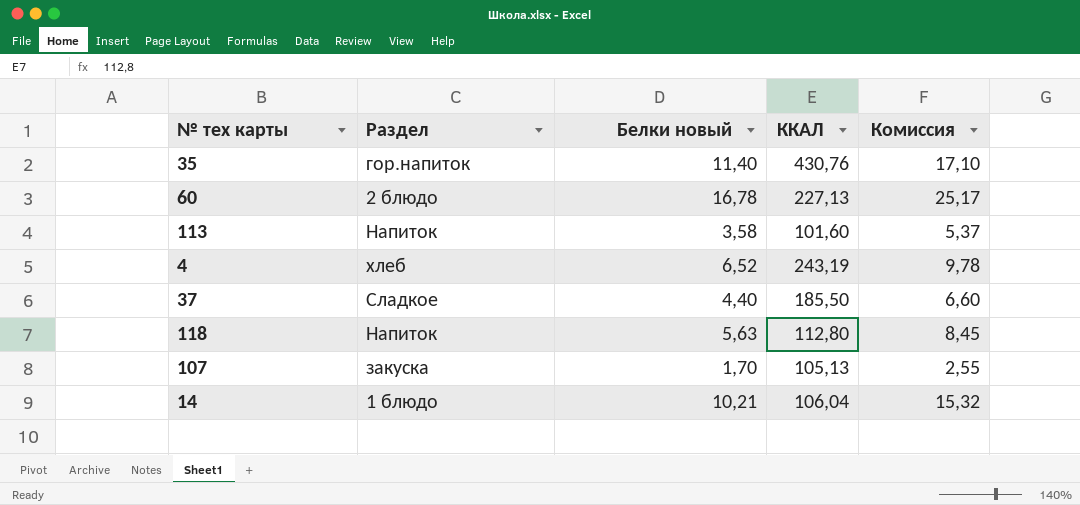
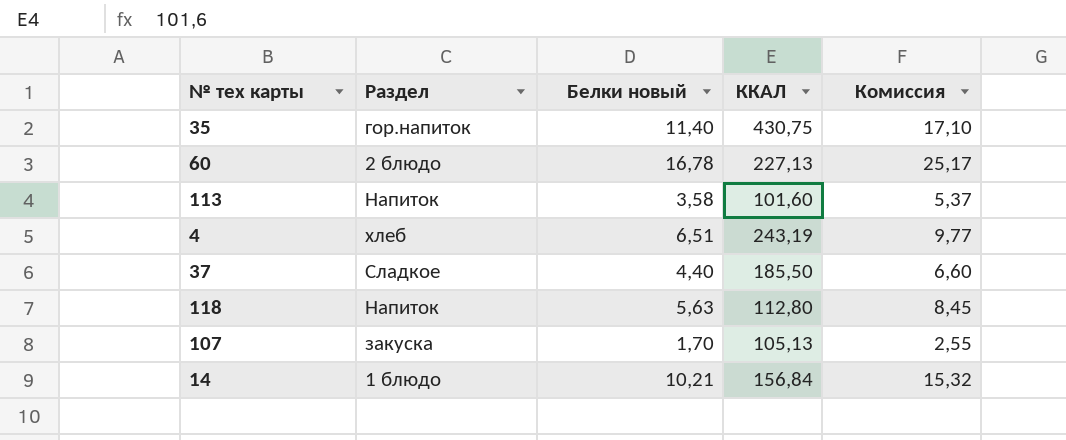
35 | ККАЛ: 430,76 -> 430,75
4 | Белки новый: 6,52 -> 6,51
4 | Комиссия: 9,78 -> 9,77
14 | ККАЛ: 106,04 -> 156,84

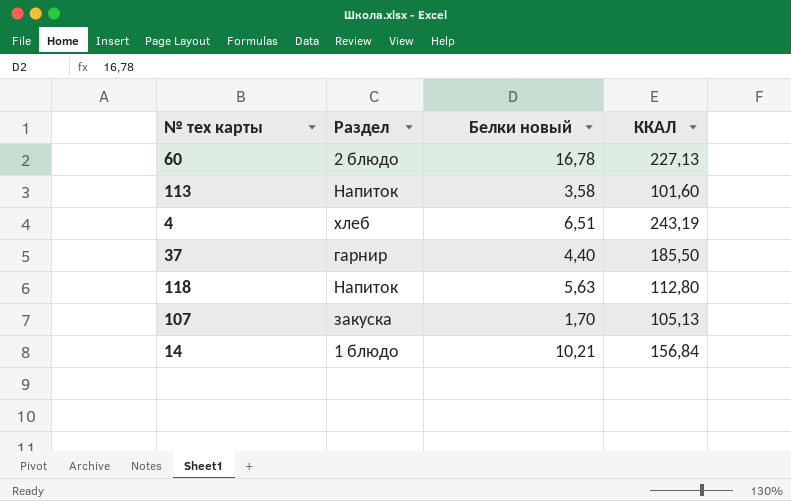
column Комиссия | formula: [Белки новый] * 1,5 -> none
row 35: гор.напиток | 11,40 | 430,75 | 17,10 -> none
37 | Раздел: Сладкое -> гарнир

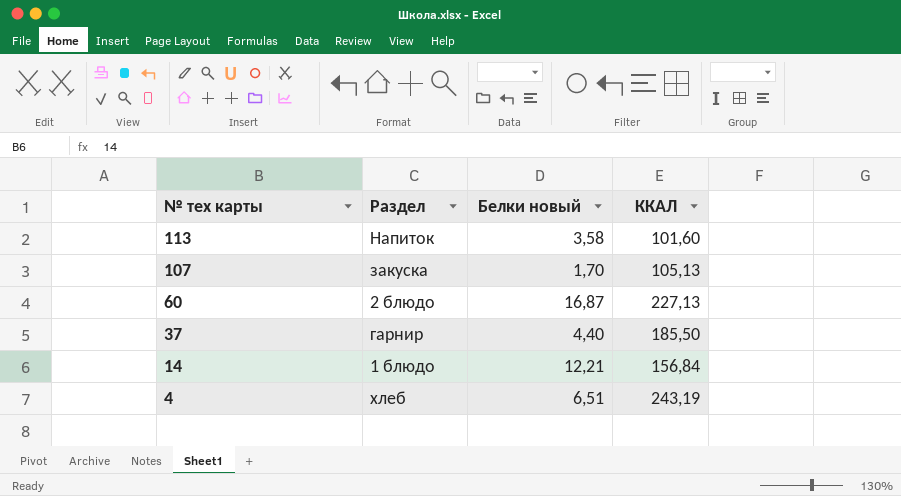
row order: none -> № тех карты descending
row 118: Напиток | 5,63 | 112,80 -> none
60 | Белки новый: 16,78 -> 16,87
14 | Белки новый: 10,21 -> 12,21

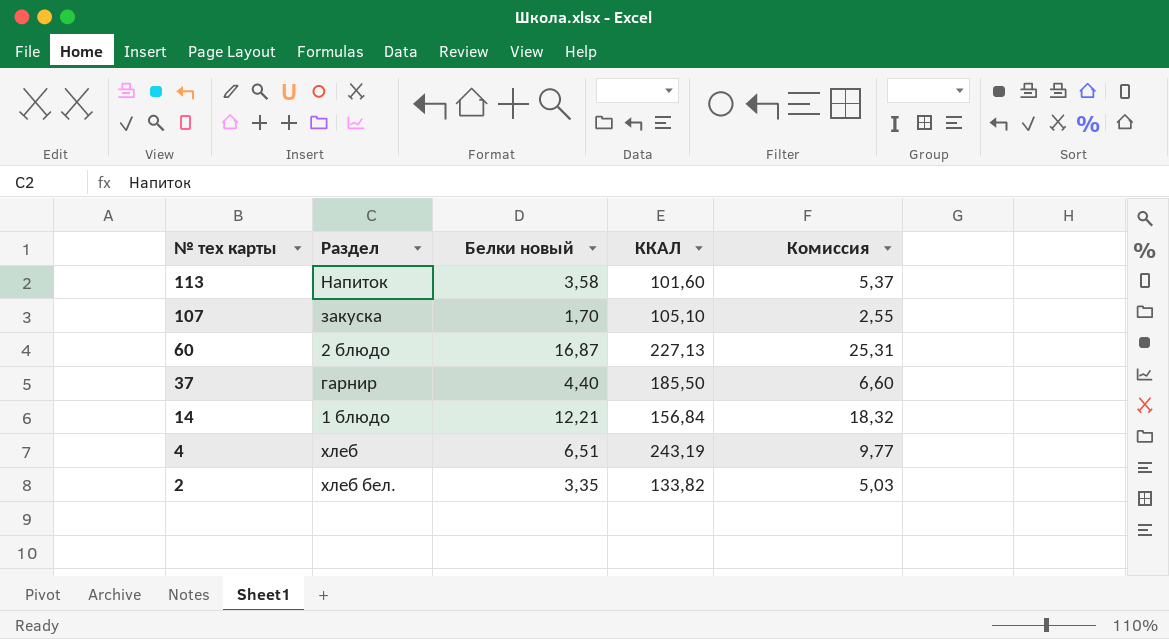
column Комиссия | formula: none -> [Белки новый] * 1,5
107 | ККАЛ: 105,13 -> 105,10
row 2: none -> хлеб бел. | 3,35 | 133,82 | 5,03

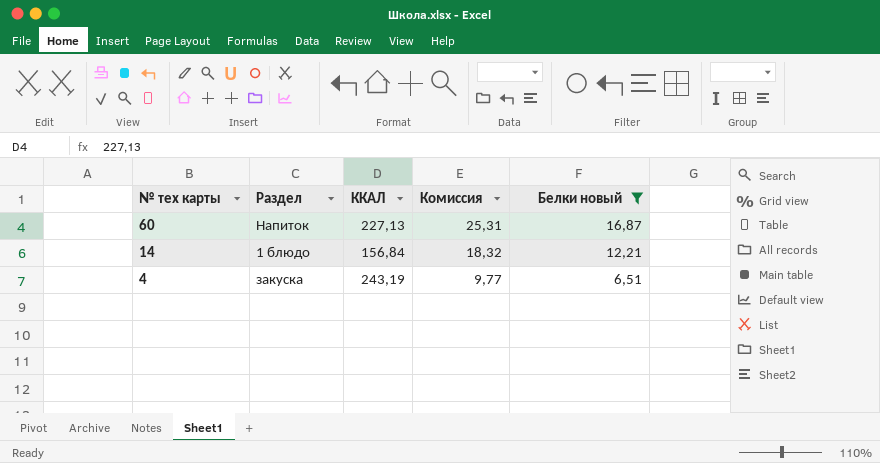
filter: none -> Белки новый >= 6,51
column Белки новый | position: 3 -> 5
60 | Раздел: 2 блюдо -> Напиток
4 | Раздел: хлеб -> закуска

